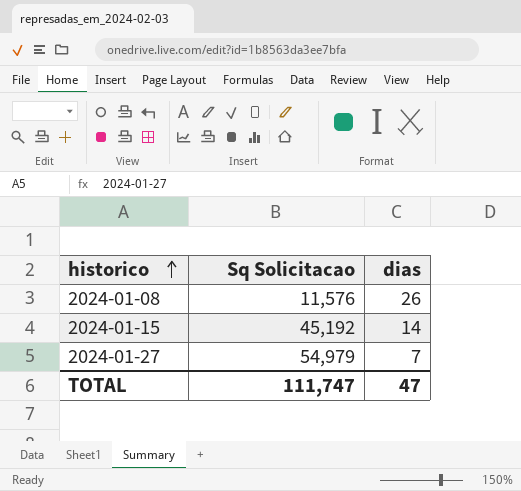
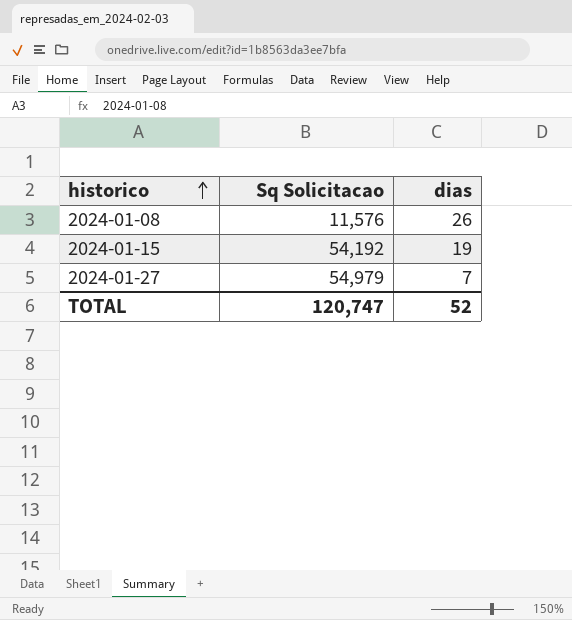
2024-01-15 | Sq Solicitacao: 45,192 -> 54,192
2024-01-15 | dias: 14 -> 19
TOTAL | Sq Solicitacao: 111,747 -> 120,747
TOTAL | dias: 47 -> 52

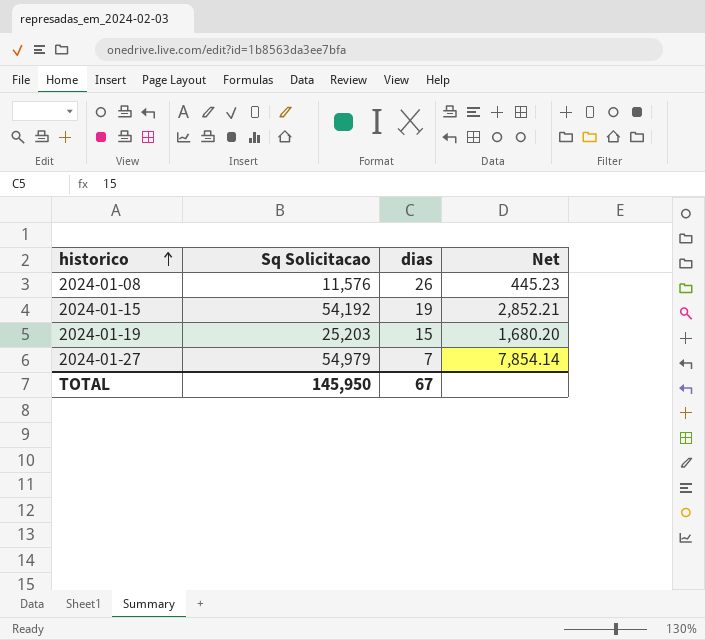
column Net | formula: none -> [Sq Solicitacao] / [dias]
row 2024-01-19: none -> 25,203 | 15 | 1,680.20
TOTAL | Sq Solicitacao: 120,747 -> 145,950
TOTAL | dias: 52 -> 67

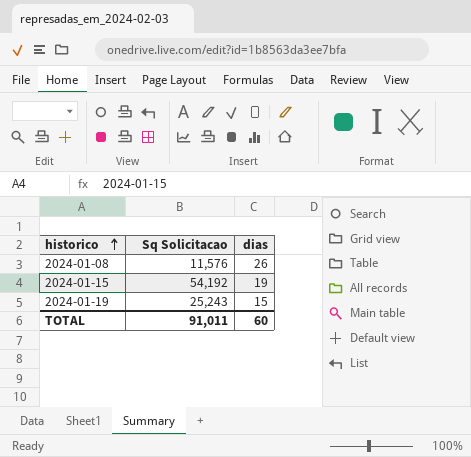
column Net | formula: [Sq Solicitacao] / [dias] -> none
row 2024-01-27: 54,979 | 7 | 7,854.14 -> none
2024-01-19 | Sq Solicitacao: 25,203 -> 25,243
TOTAL | Sq Solicitacao: 145,950 -> 91,011
TOTAL | dias: 67 -> 60

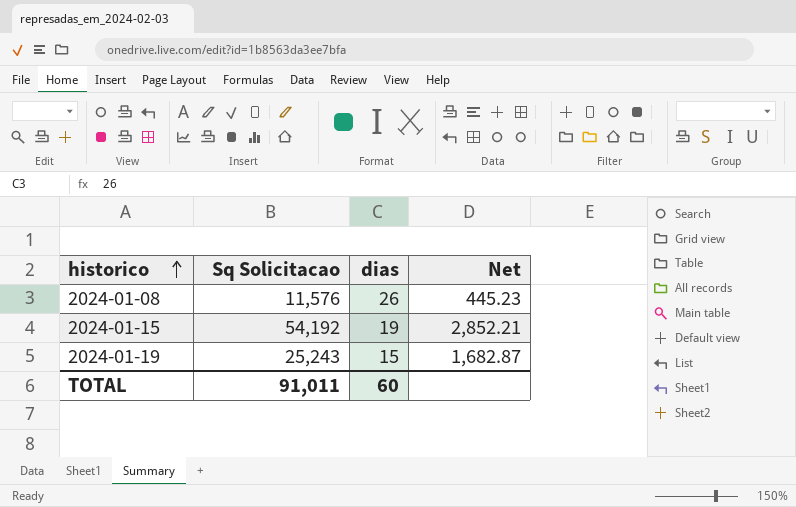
column Net | formula: none -> [Sq Solicitacao] / [dias]

